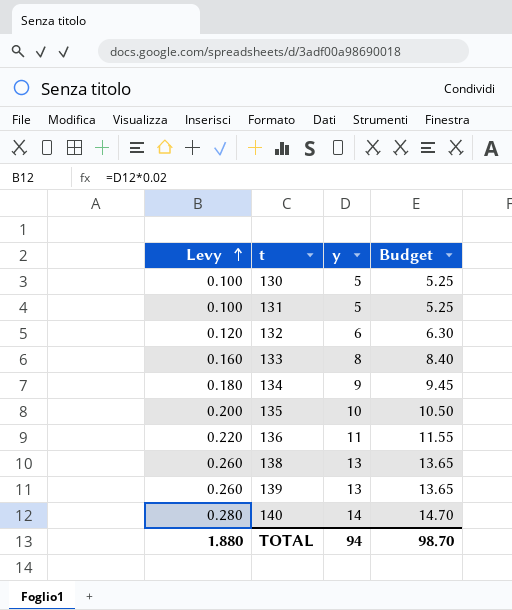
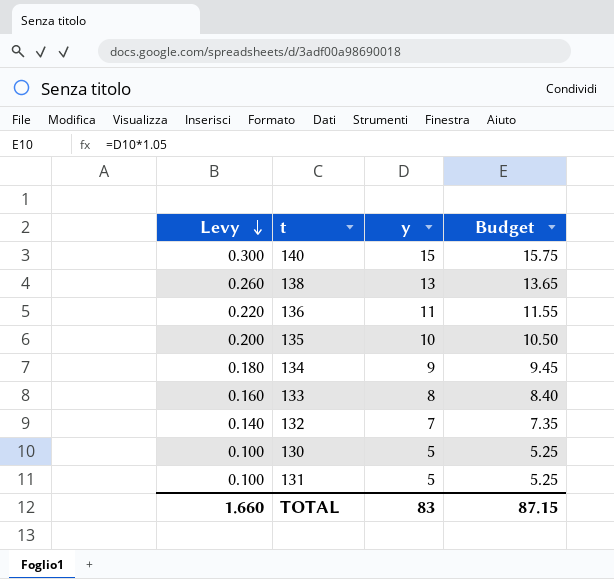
row order: Levy ascending -> Levy descending
row 139: 0.260 | 13 | 13.65 -> none
140 | Levy: 0.280 -> 0.300
140 | y: 14 -> 15
140 | Budget: 14.70 -> 15.75
132 | Levy: 0.120 -> 0.140
132 | y: 6 -> 7
132 | Budget: 6.30 -> 7.35
TOTAL | Levy: 1.880 -> 1.660
TOTAL | y: 94 -> 83
TOTAL | Budget: 98.70 -> 87.15

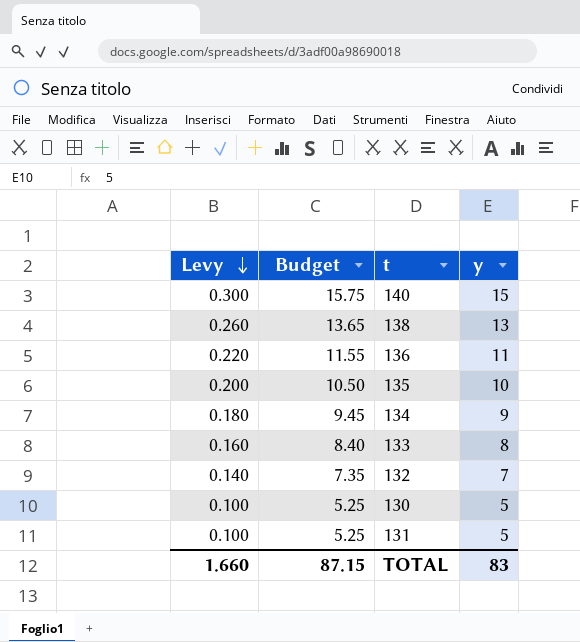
column Budget | position: 4 -> 2

